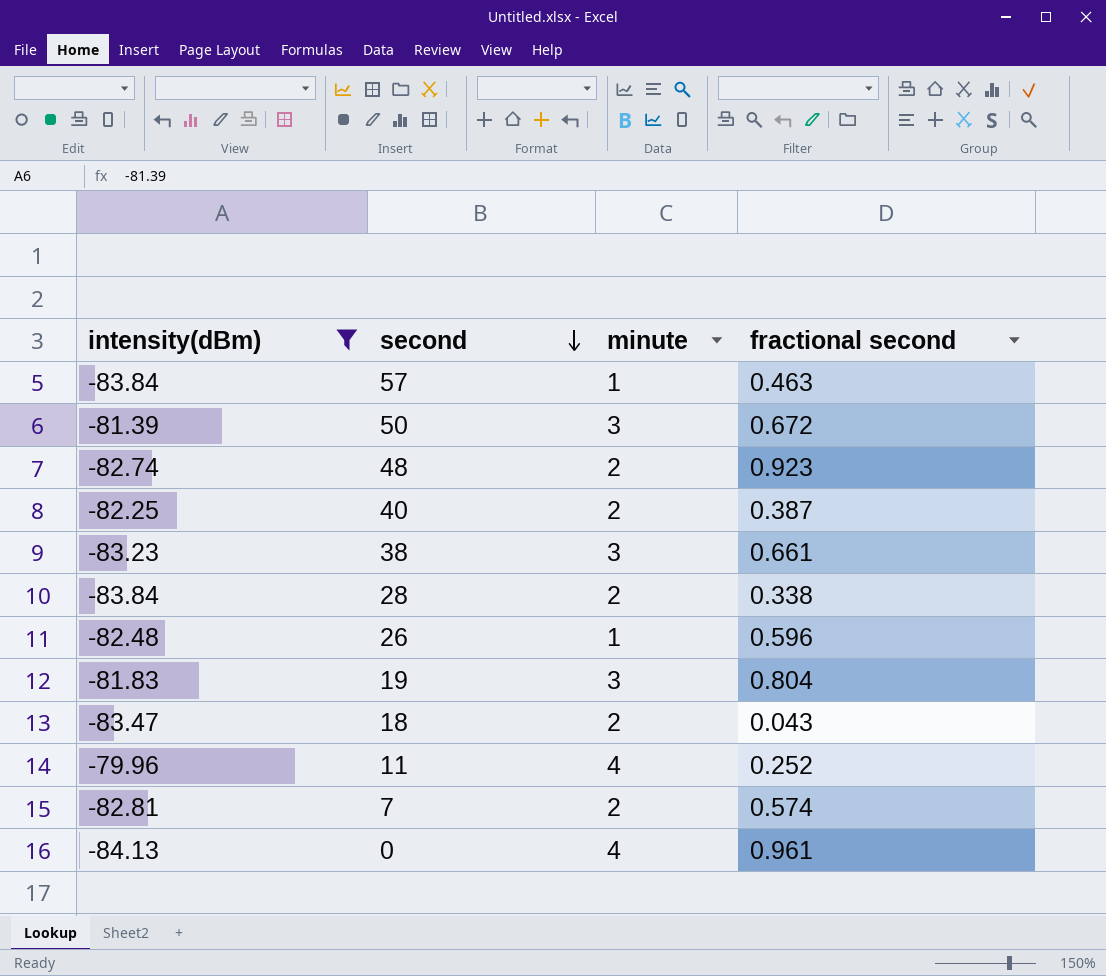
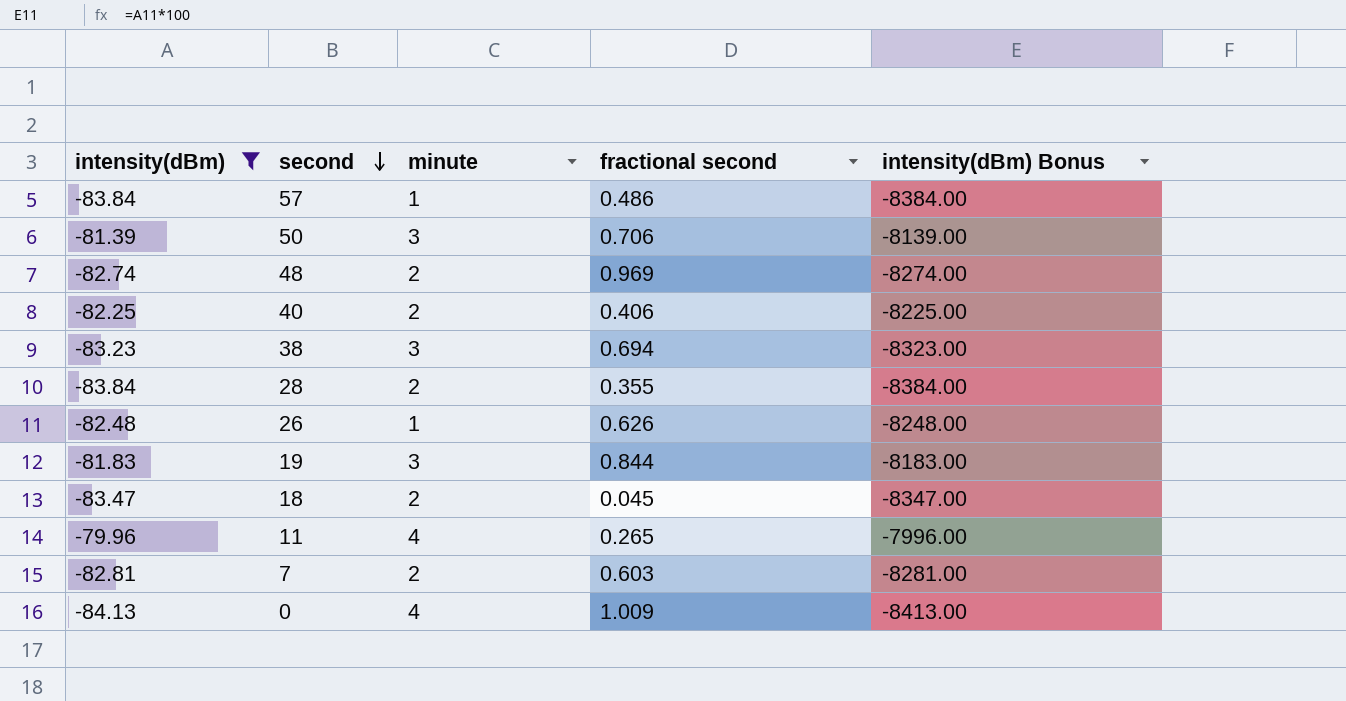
column intensity(dBm) Bonus | formula: none -> [intensity(dBm)] * 100
57 | fractional second: 0.463 -> 0.486
50 | fractional second: 0.672 -> 0.706
48 | fractional second: 0.923 -> 0.969
40 | fractional second: 0.387 -> 0.406
38 | fractional second: 0.661 -> 0.694
28 | fractional second: 0.338 -> 0.355
26 | fractional second: 0.596 -> 0.626
19 | fractional second: 0.804 -> 0.844
18 | fractional second: 0.043 -> 0.045
11 | fractional second: 0.252 -> 0.265
7 | fractional second: 0.574 -> 0.603
0 | fractional second: 0.961 -> 1.009

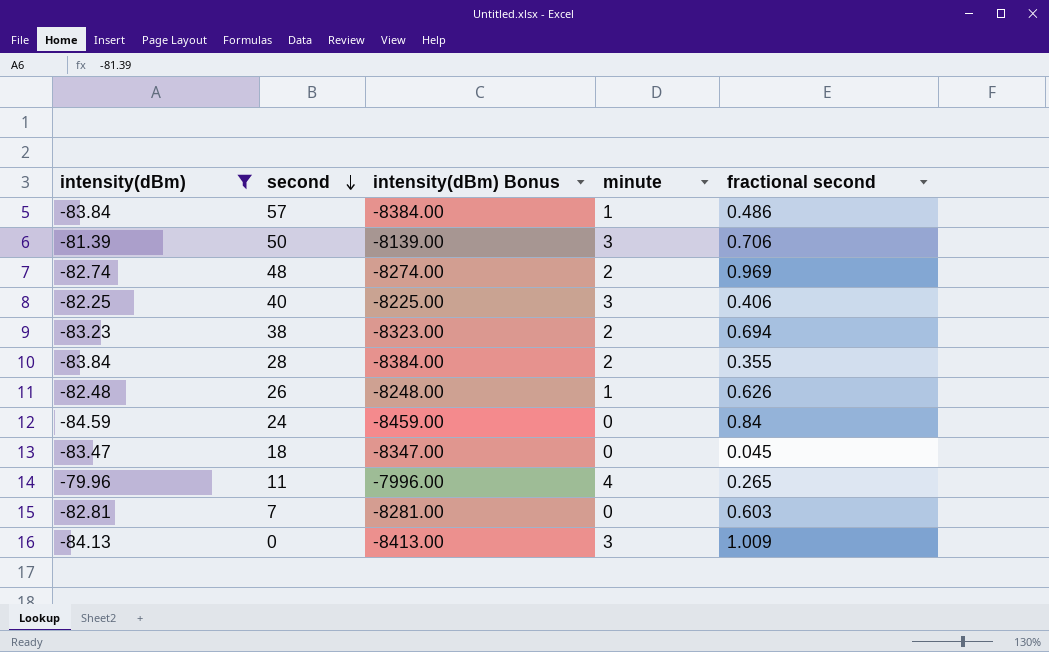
column intensity(dBm) Bonus | position: 5 -> 3
row 19: -81.83 | 3 | 0.844 | -8183.00 -> none
40 | minute: 2 -> 3
38 | minute: 3 -> 2
row 24: none -> -84.59 | -8459.00 | 0 | 0.84
18 | minute: 2 -> 0
7 | minute: 2 -> 0
0 | minute: 4 -> 3

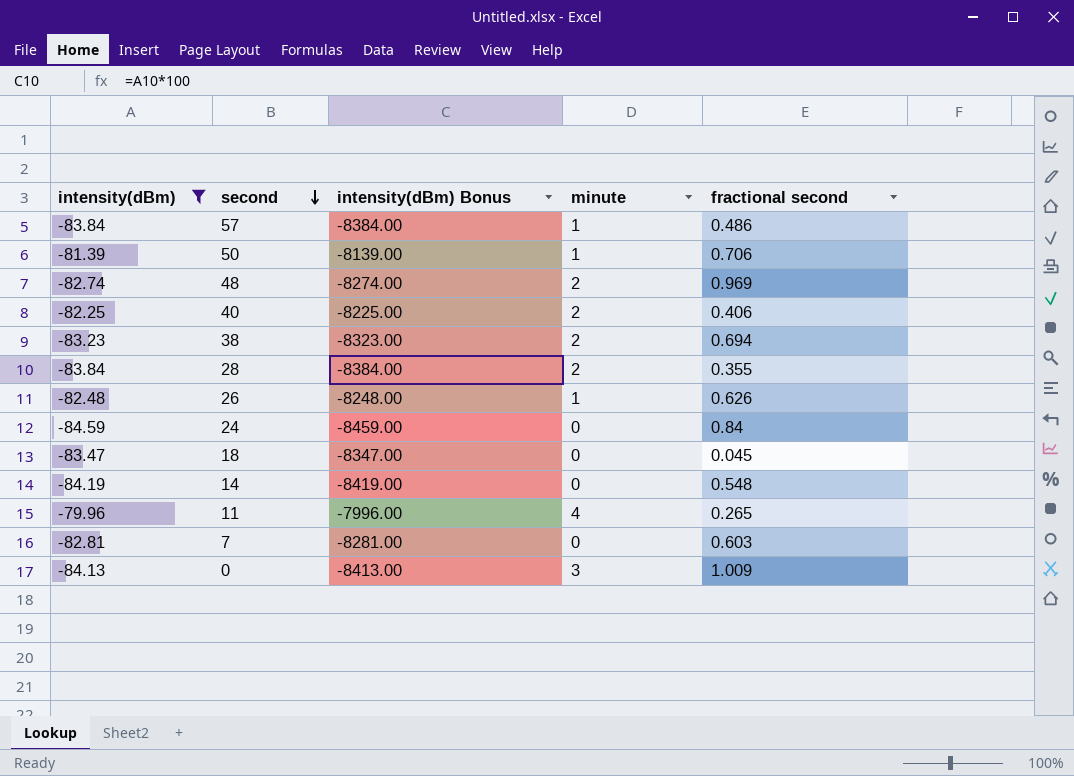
50 | minute: 3 -> 1
40 | minute: 3 -> 2
row 14: none -> -84.19 | -8419.00 | 0 | 0.548

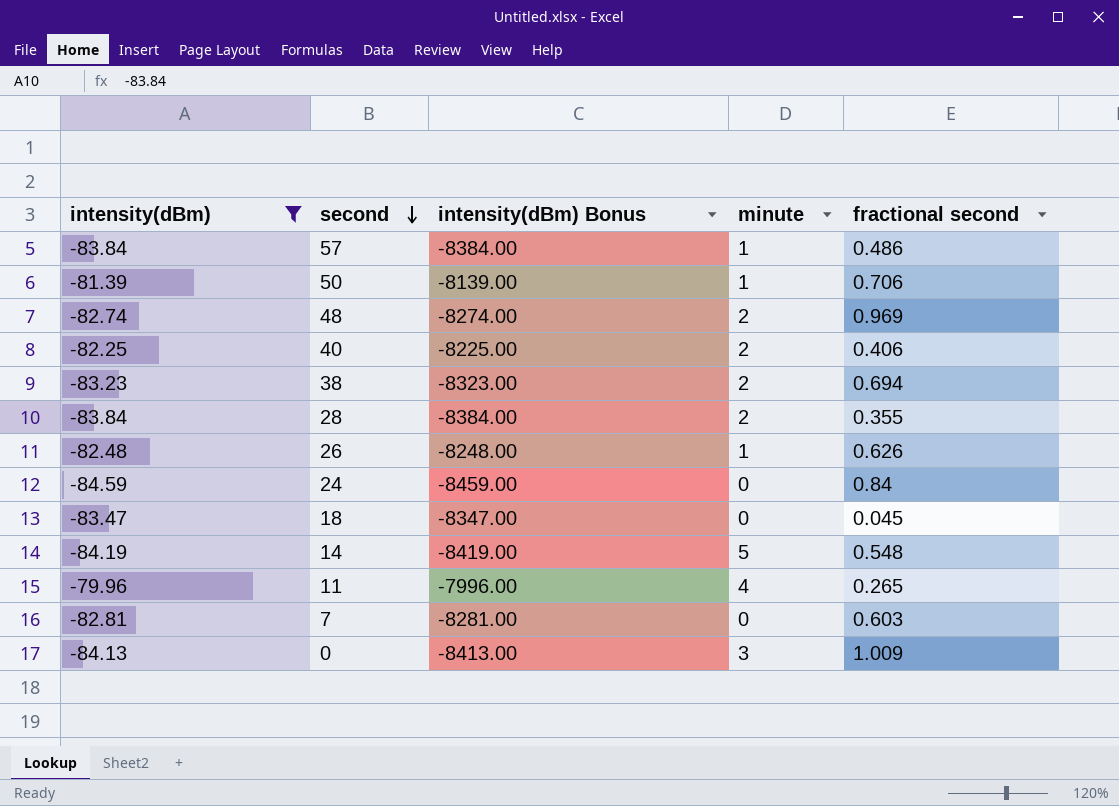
14 | minute: 0 -> 5

